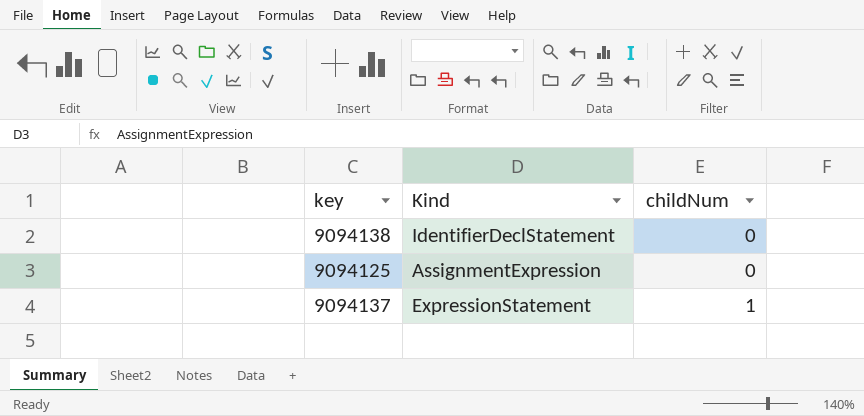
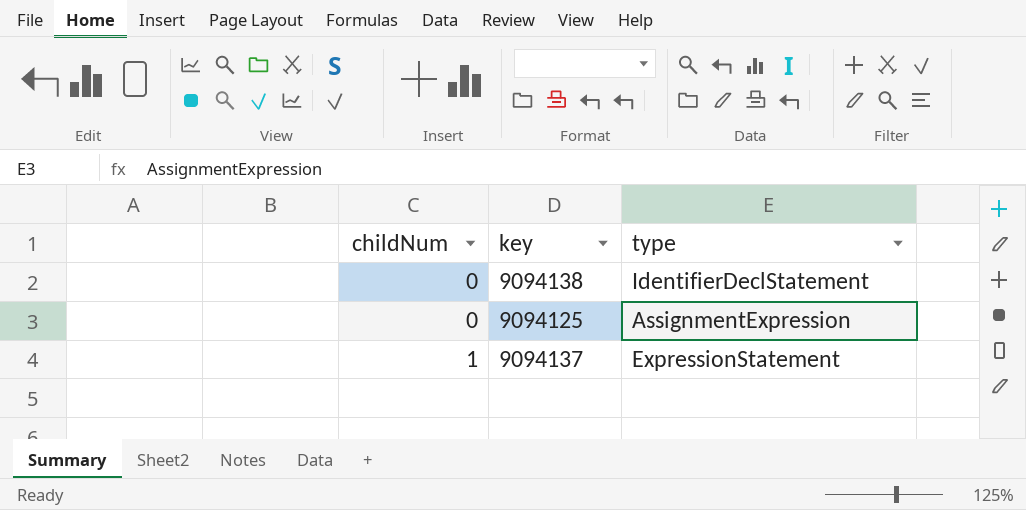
column childNum | position: 3 -> 1
column name: Kind -> type

